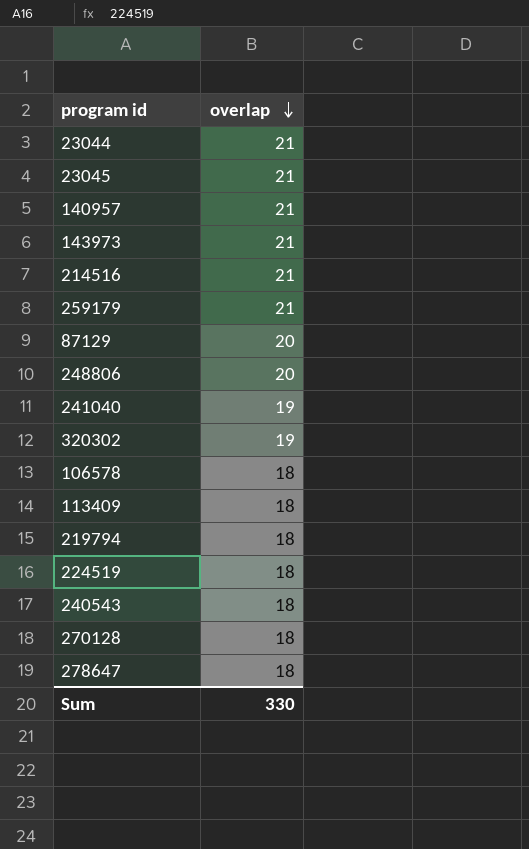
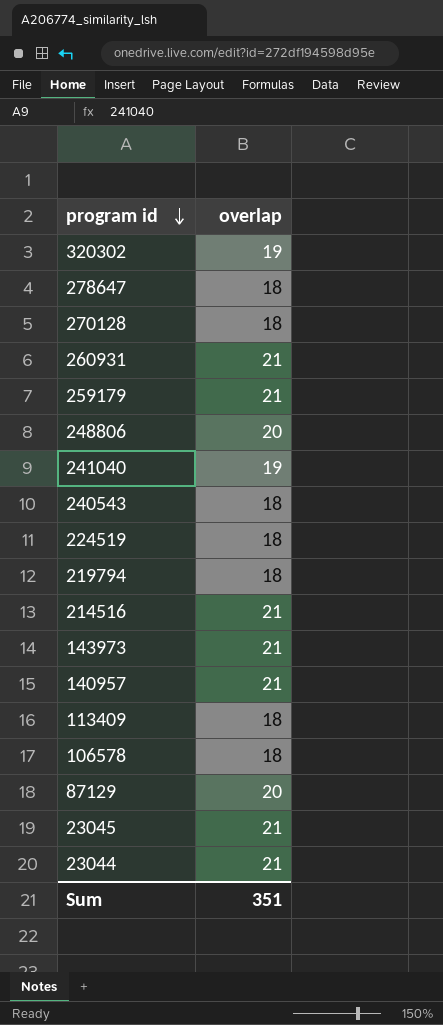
row order: overlap descending -> program id descending
row 260931: none -> 21
Sum | overlap: 330 -> 351

